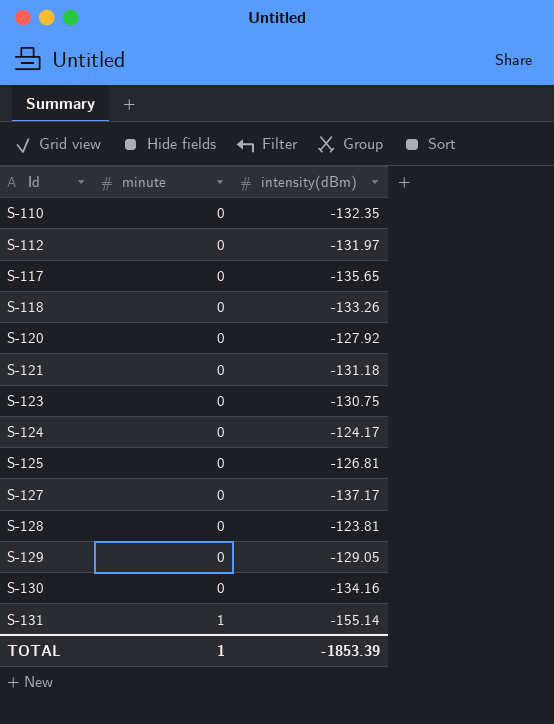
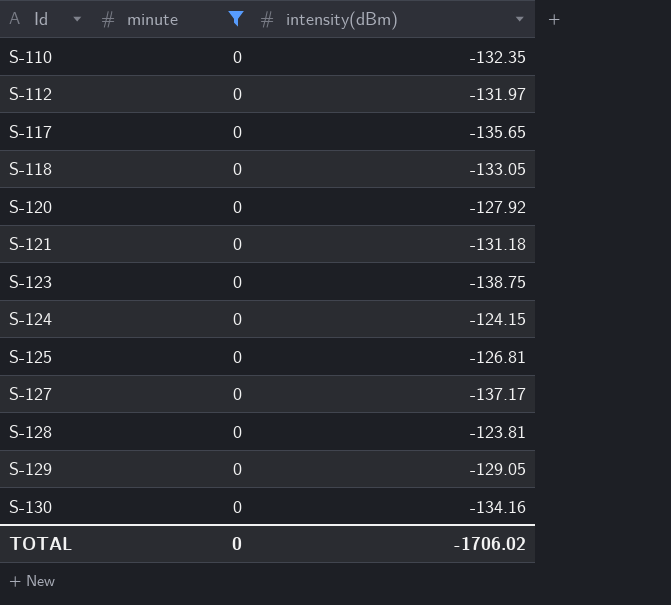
filter: none -> minute = 0
S-118 | intensity(dBm): -133.26 -> -133.05
S-123 | intensity(dBm): -130.75 -> -138.75
S-124 | intensity(dBm): -124.17 -> -124.15
TOTAL | minute: 1 -> 0
TOTAL | intensity(dBm): -1853.39 -> -1706.02

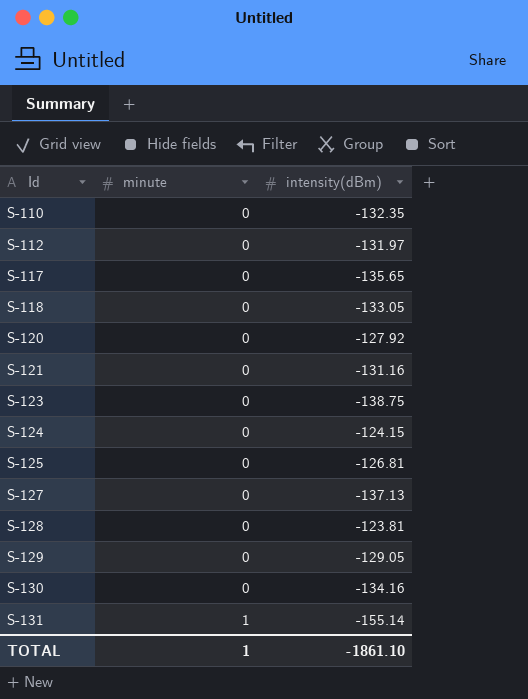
filter: minute = 0 -> none
S-121 | intensity(dBm): -131.18 -> -131.16
S-127 | intensity(dBm): -137.17 -> -137.13
TOTAL | minute: 0 -> 1
TOTAL | intensity(dBm): -1706.02 -> -1861.10

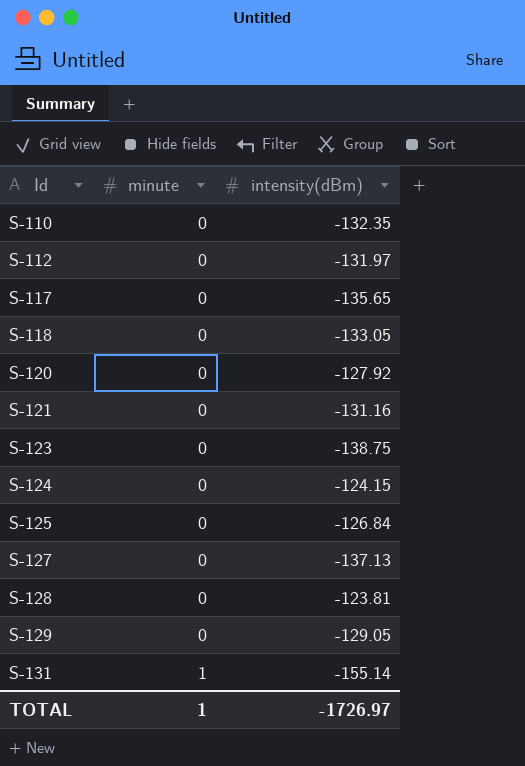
row S-130: 0 | -134.16 -> none
S-125 | intensity(dBm): -126.81 -> -126.84
TOTAL | intensity(dBm): -1861.10 -> -1726.97

